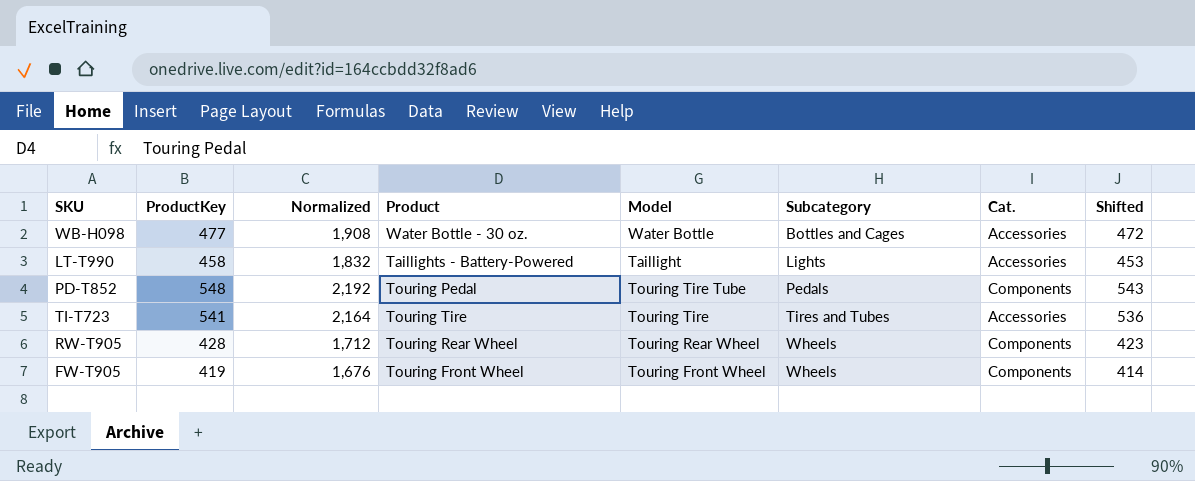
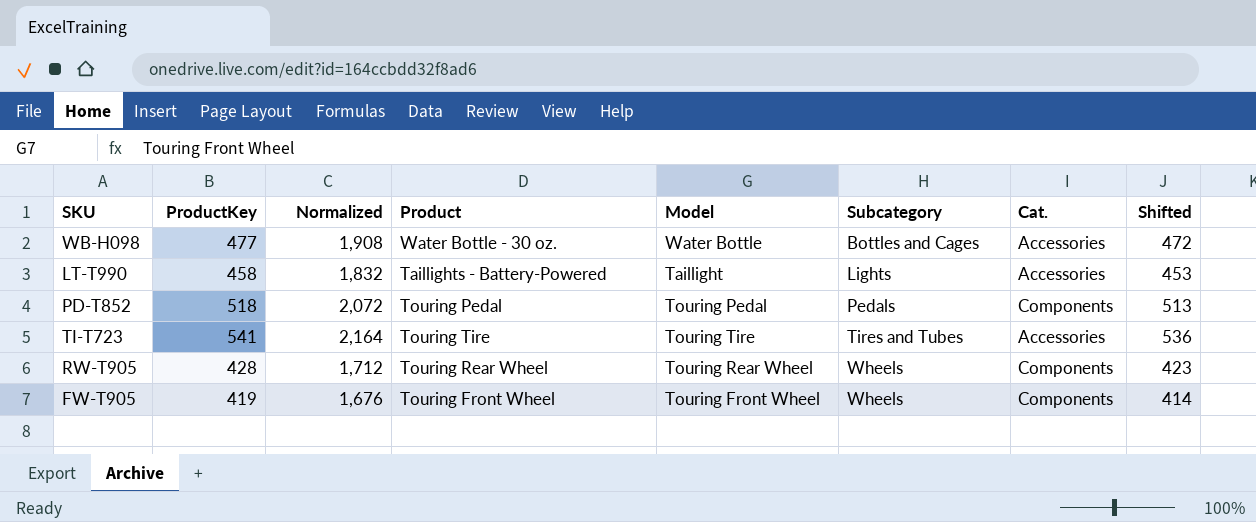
PD-T852 | ProductKey: 548 -> 518
PD-T852 | Normalized: 2,192 -> 2,072
PD-T852 | Model: Touring Tire Tube -> Touring Pedal
PD-T852 | Shifted: 543 -> 513

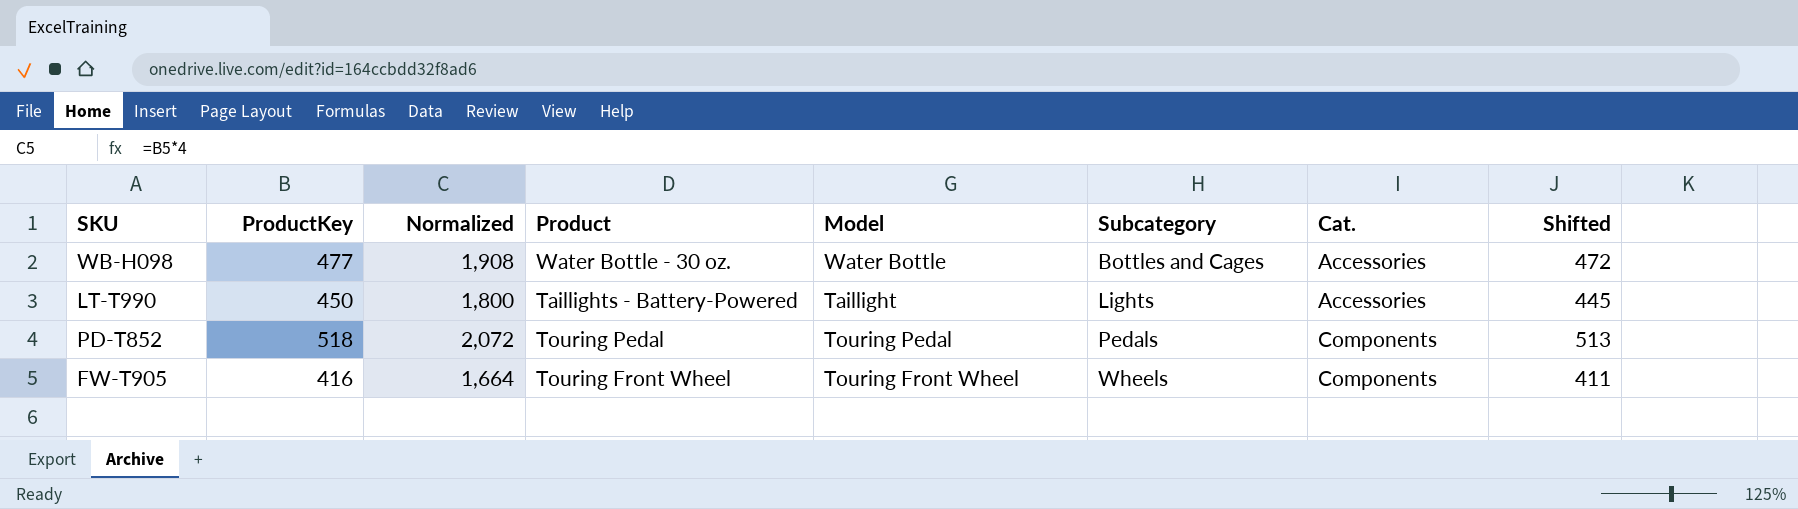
row TI-T723: 541 | 2,164 | Touring Tire | Touring Tire | Tires and Tubes | Accessories | 536 -> none
row RW-T905: 428 | 1,712 | Touring Rear Wheel | Touring Rear Wheel | Wheels | Components | 423 -> none
LT-T990 | ProductKey: 458 -> 450
LT-T990 | Normalized: 1,832 -> 1,800
LT-T990 | Shifted: 453 -> 445
FW-T905 | ProductKey: 419 -> 416
FW-T905 | Normalized: 1,676 -> 1,664
FW-T905 | Shifted: 414 -> 411

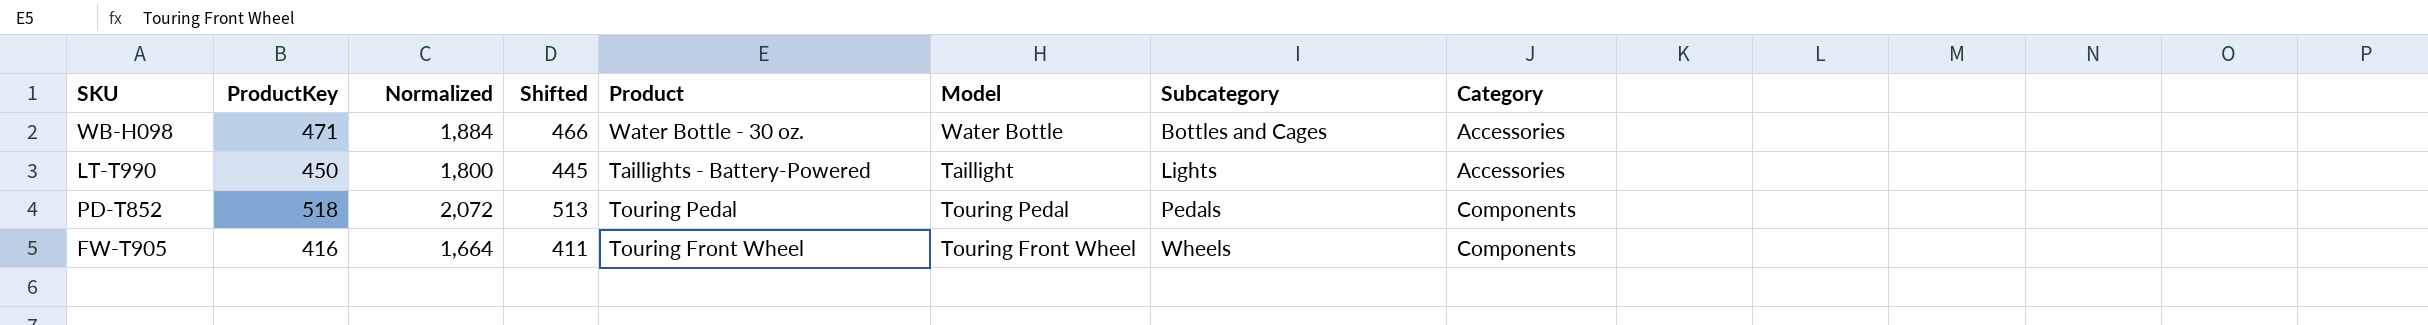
column Shifted | position: 8 -> 4
column name: Cat. -> Category
WB-H098 | ProductKey: 477 -> 471
WB-H098 | Normalized: 1,908 -> 1,884
WB-H098 | Shifted: 472 -> 466

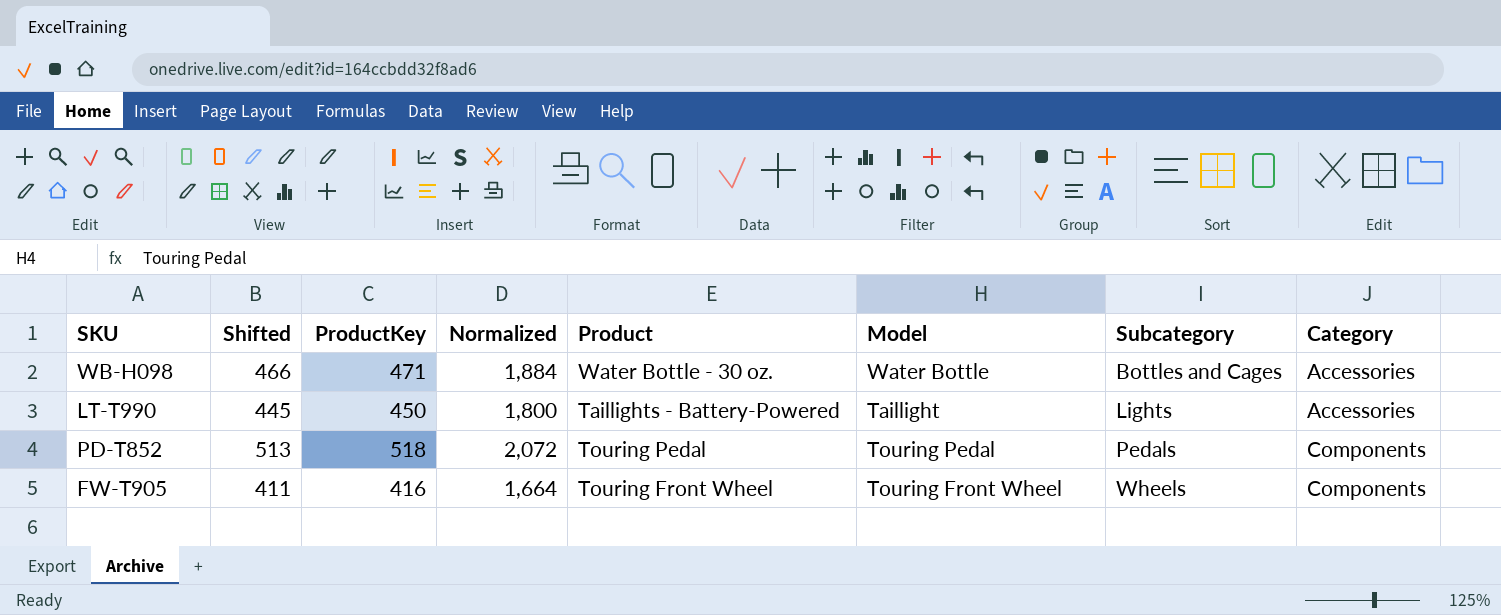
column Shifted | position: 4 -> 2

